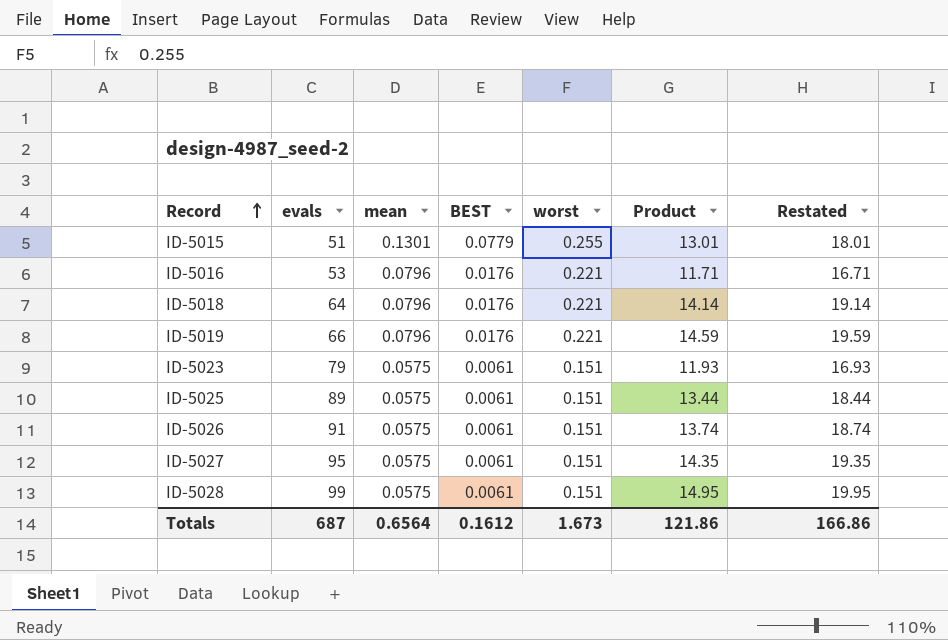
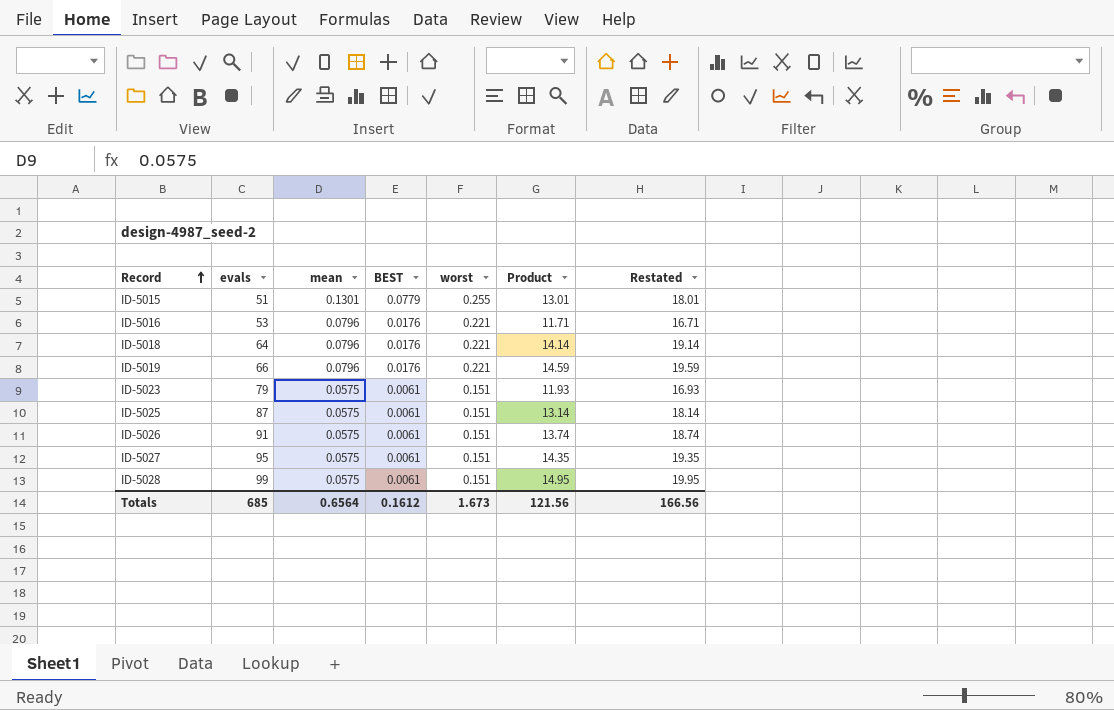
ID-5025 | evals: 89 -> 87
ID-5025 | Product: 13.44 -> 13.14
ID-5025 | Restated: 18.44 -> 18.14
Totals | evals: 687 -> 685
Totals | Product: 121.86 -> 121.56
Totals | Restated: 166.86 -> 166.56

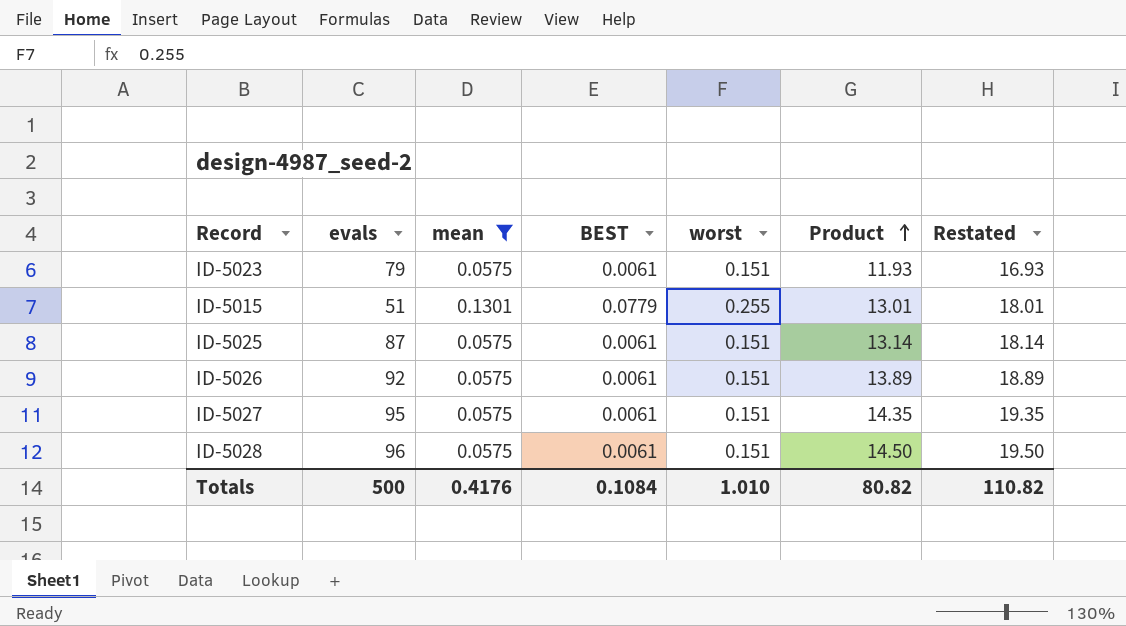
filter: none -> mean != 0.0796
row order: Record ascending -> Product ascending
ID-5026 | evals: 91 -> 92
ID-5026 | Product: 13.74 -> 13.89
ID-5026 | Restated: 18.74 -> 18.89
ID-5028 | evals: 99 -> 96
ID-5028 | Product: 14.95 -> 14.50
ID-5028 | Restated: 19.95 -> 19.50
Totals | evals: 685 -> 500
Totals | mean: 0.6564 -> 0.4176
Totals | BEST: 0.1612 -> 0.1084
Totals | worst: 1.673 -> 1.010
Totals | Product: 121.56 -> 80.82
Totals | Restated: 166.56 -> 110.82

